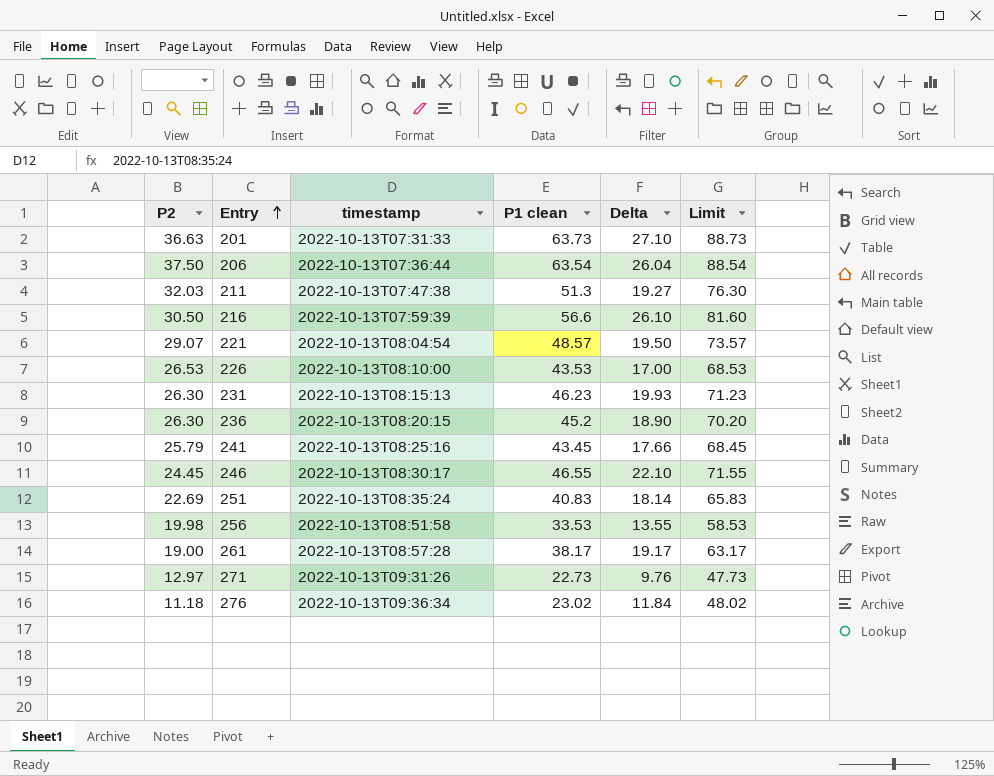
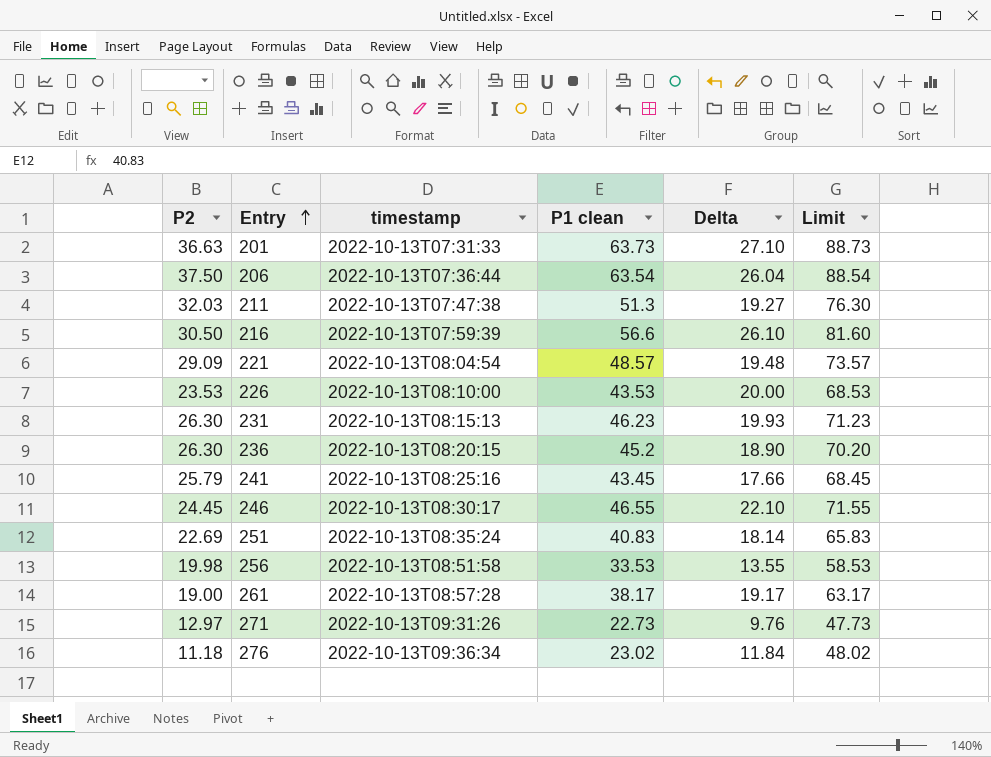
221 | P2: 29.07 -> 29.09
221 | Delta: 19.50 -> 19.48
226 | P2: 26.53 -> 23.53
226 | Delta: 17.00 -> 20.00

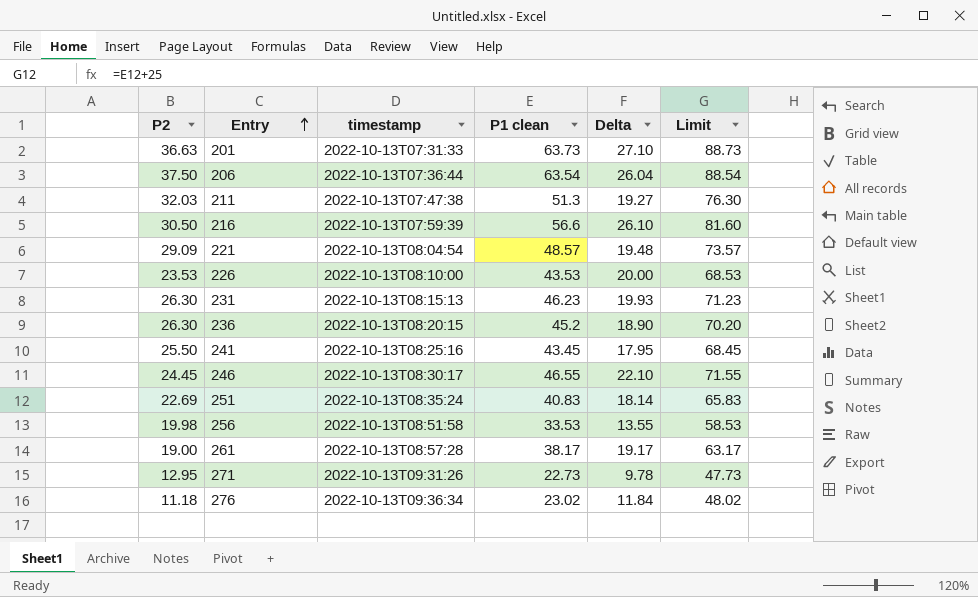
241 | P2: 25.79 -> 25.50
241 | Delta: 17.66 -> 17.95
271 | P2: 12.97 -> 12.95
271 | Delta: 9.76 -> 9.78

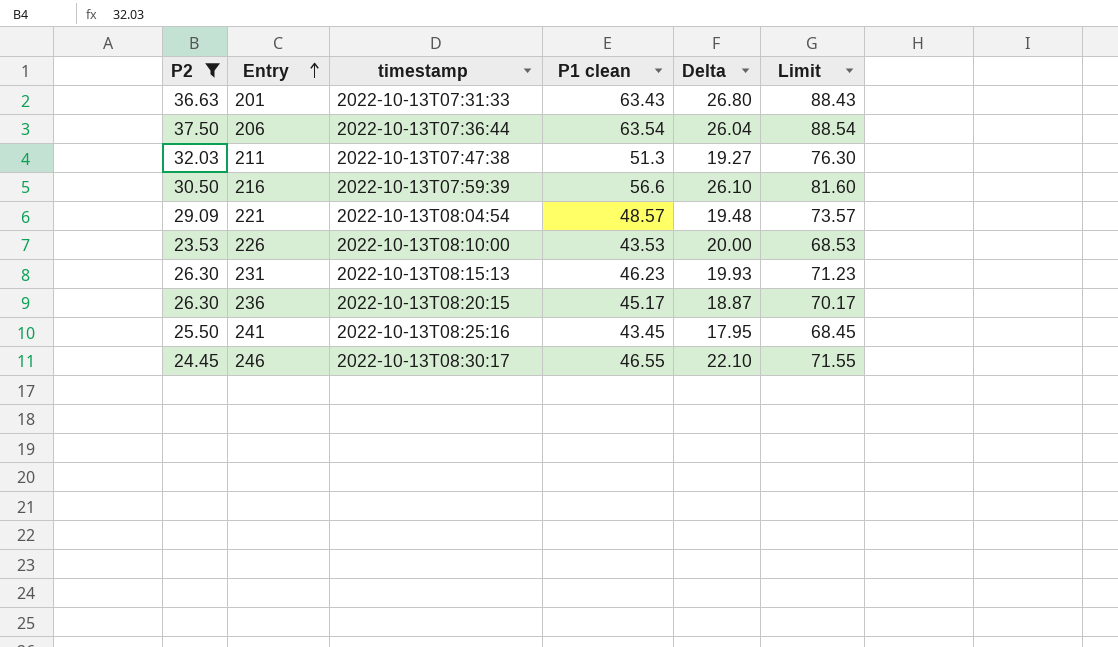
filter: none -> P2 >= 23.53
201 | P1 clean: 63.73 -> 63.43
201 | Delta: 27.10 -> 26.80
201 | Limit: 88.73 -> 88.43
236 | P1 clean: 45.2 -> 45.17
236 | Delta: 18.90 -> 18.87
236 | Limit: 70.20 -> 70.17

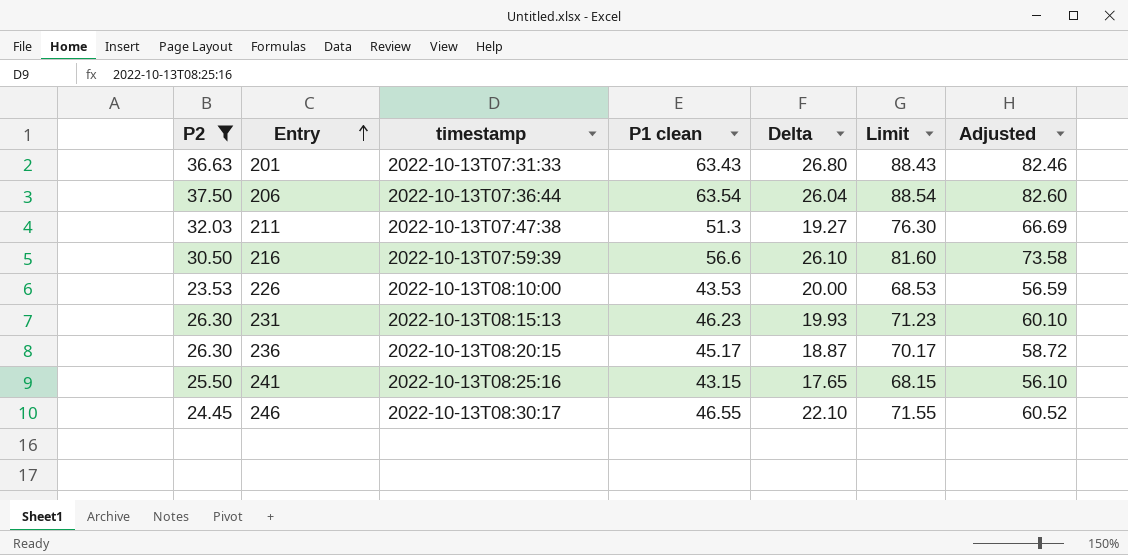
column Adjusted | formula: none -> [P1 clean] * 1.3
row 221: 29.09 | 2022-10-13T08:04:54 | 48.57 | 19.48 | 73.57 -> none
241 | P1 clean: 43.45 -> 43.15
241 | Delta: 17.95 -> 17.65
241 | Limit: 68.45 -> 68.15

